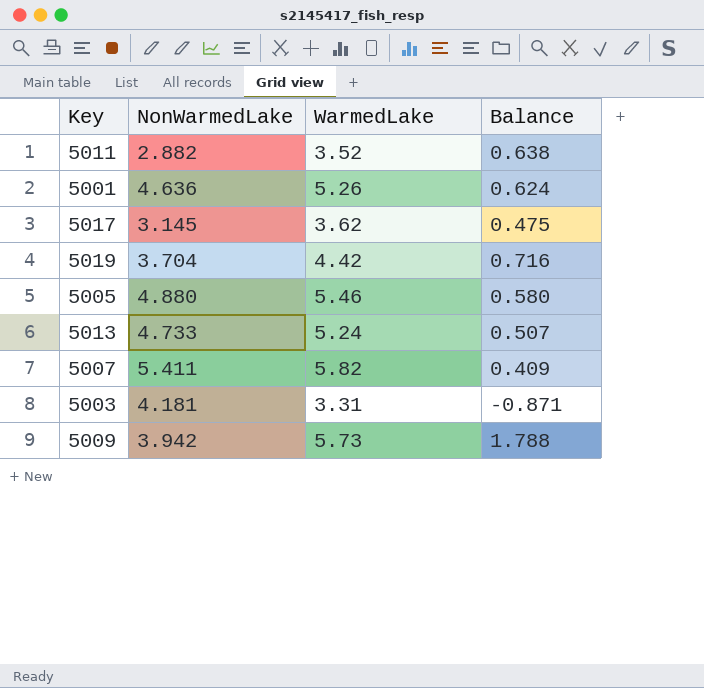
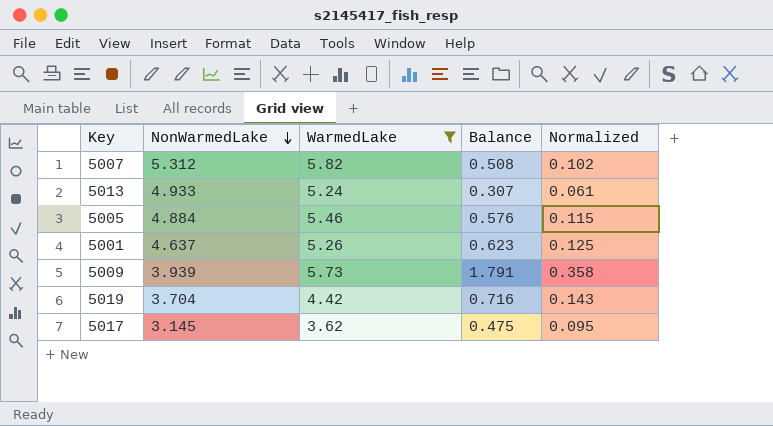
filter: none -> WarmedLake >= 3.62
row order: none -> NonWarmedLake descending
column Normalized | formula: none -> [Balance] * 0.2
5007 | NonWarmedLake: 5.411 -> 5.312
5007 | Balance: 0.409 -> 0.508
5013 | NonWarmedLake: 4.733 -> 4.933
5013 | Balance: 0.507 -> 0.307
5005 | NonWarmedLake: 4.880 -> 4.884
5005 | Balance: 0.580 -> 0.576
5001 | NonWarmedLake: 4.636 -> 4.637
5001 | Balance: 0.624 -> 0.623
5009 | NonWarmedLake: 3.942 -> 3.939
5009 | Balance: 1.788 -> 1.791

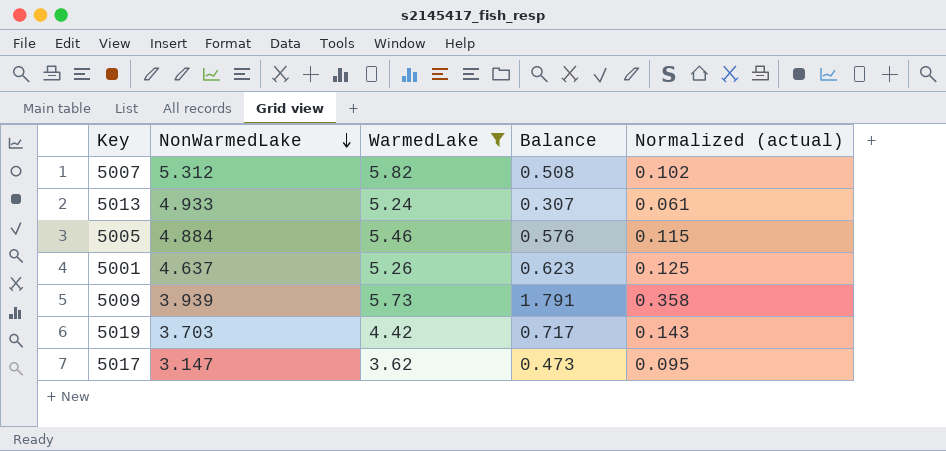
column name: Normalized -> Normalized (actual)
5019 | NonWarmedLake: 3.704 -> 3.703
5019 | Balance: 0.716 -> 0.717
5017 | NonWarmedLake: 3.145 -> 3.147
5017 | Balance: 0.475 -> 0.473

